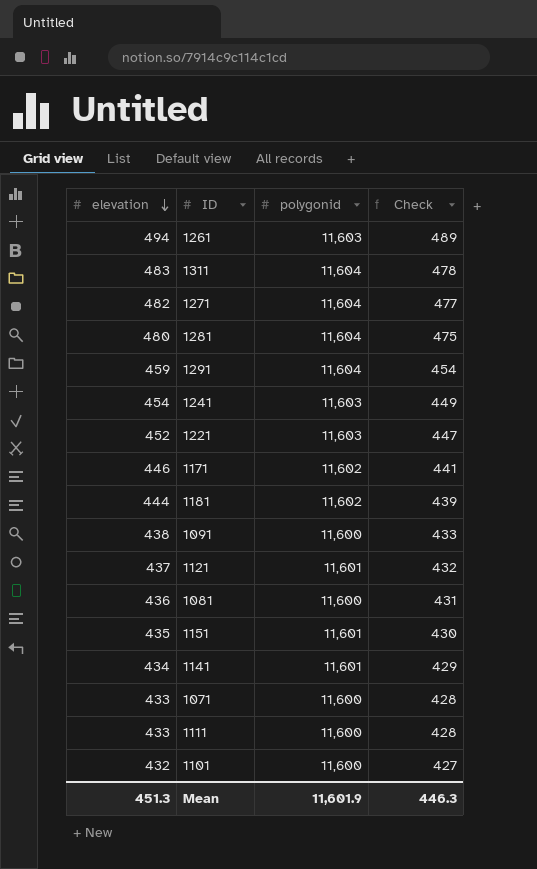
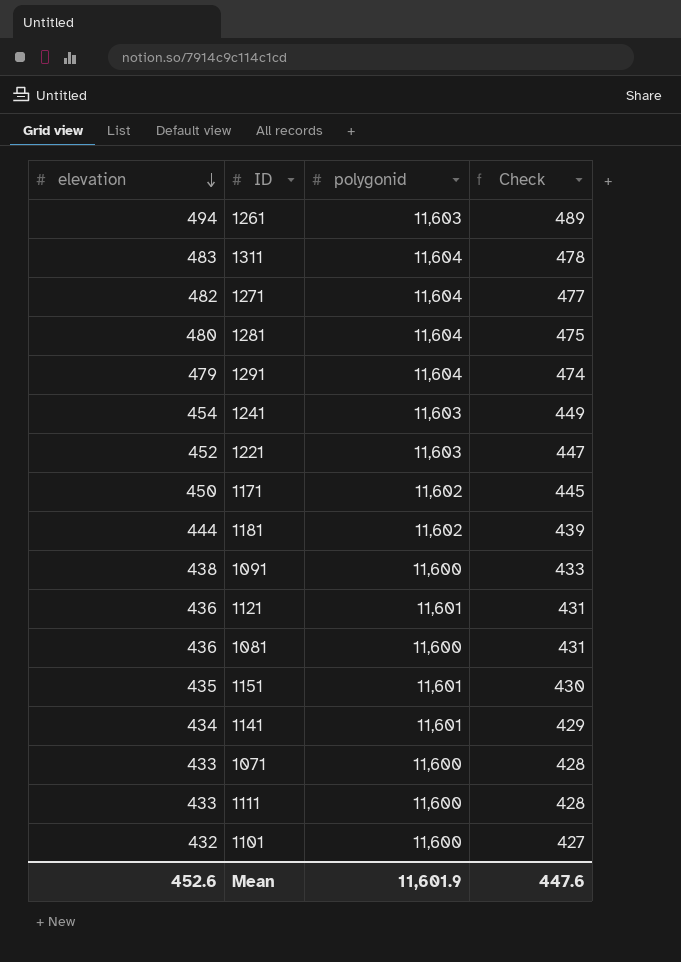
1291 | elevation: 459 -> 479
1291 | Check: 454 -> 474
1171 | elevation: 446 -> 450
1171 | Check: 441 -> 445
1121 | elevation: 437 -> 436
1121 | Check: 432 -> 431
Mean | elevation: 451.3 -> 452.6
Mean | Check: 446.3 -> 447.6

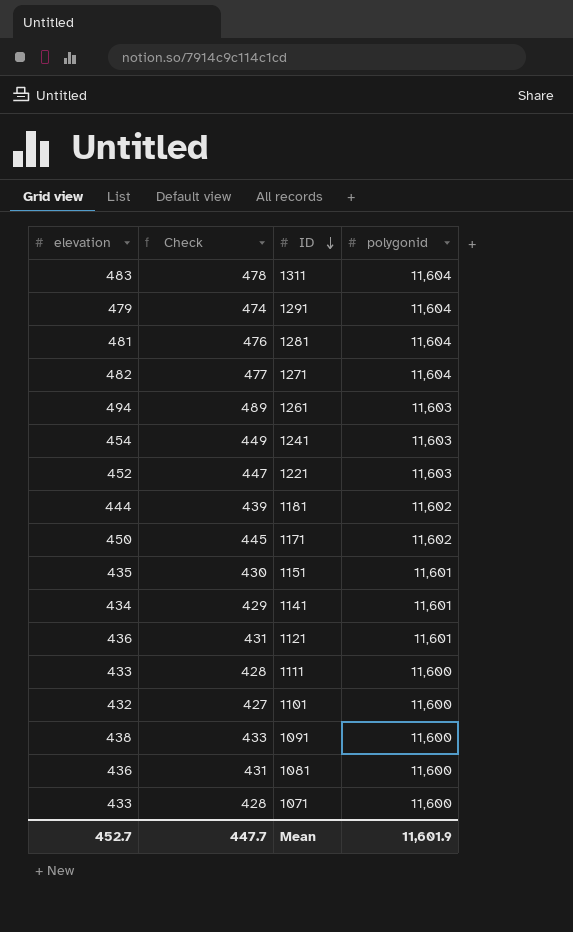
row order: elevation descending -> ID descending
column Check | position: 4 -> 2
1281 | elevation: 480 -> 481
1281 | Check: 475 -> 476
Mean | elevation: 452.6 -> 452.7
Mean | Check: 447.6 -> 447.7

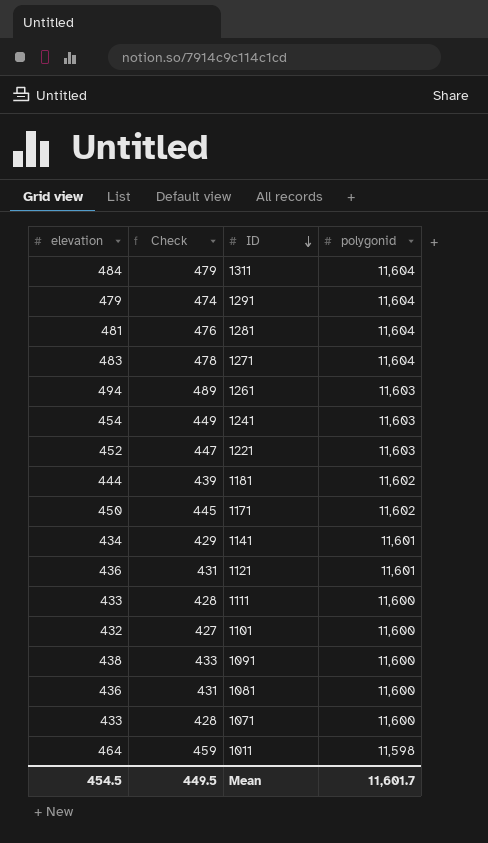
row 1151: 435 | 430 | 11,601 -> none
1311 | elevation: 483 -> 484
1311 | Check: 478 -> 479
1271 | elevation: 482 -> 483
1271 | Check: 477 -> 478
row 1011: none -> 464 | 459 | 11,598
Mean | elevation: 452.7 -> 454.5
Mean | Check: 447.7 -> 449.5
Mean | polygonid: 11,601.9 -> 11,601.7

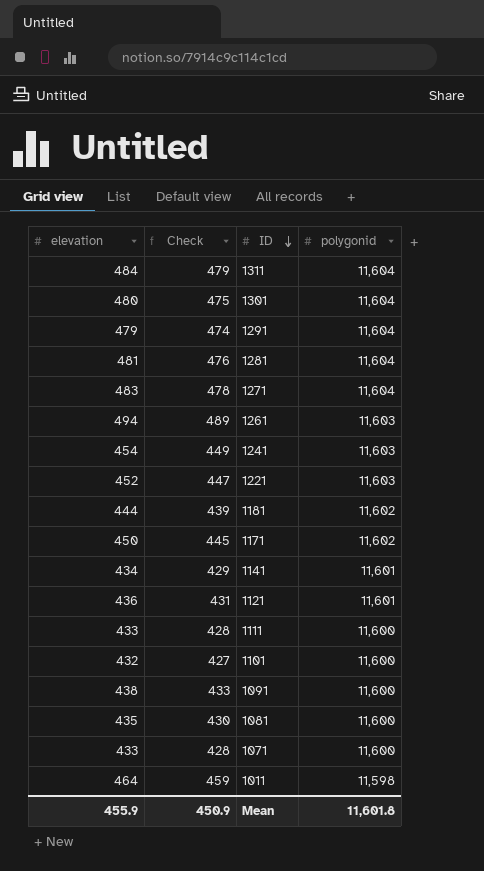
row 1301: none -> 480 | 475 | 11,604
1081 | elevation: 436 -> 435
1081 | Check: 431 -> 430
Mean | elevation: 454.5 -> 455.9
Mean | Check: 449.5 -> 450.9
Mean | polygonid: 11,601.7 -> 11,601.8

